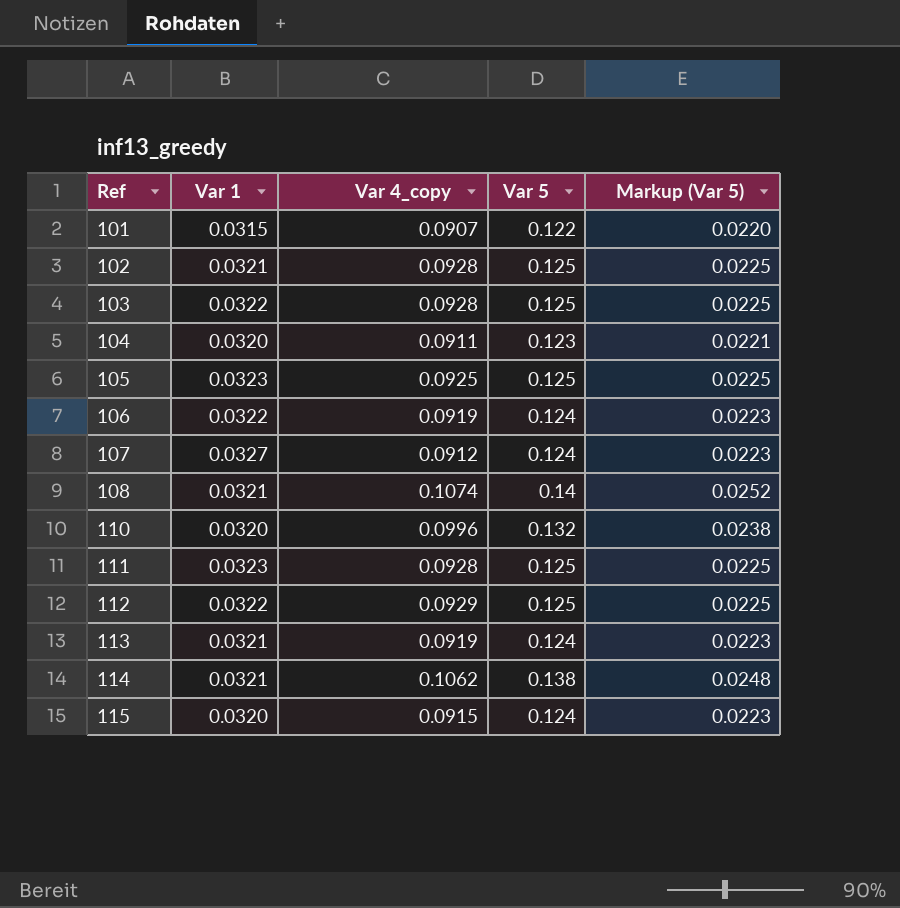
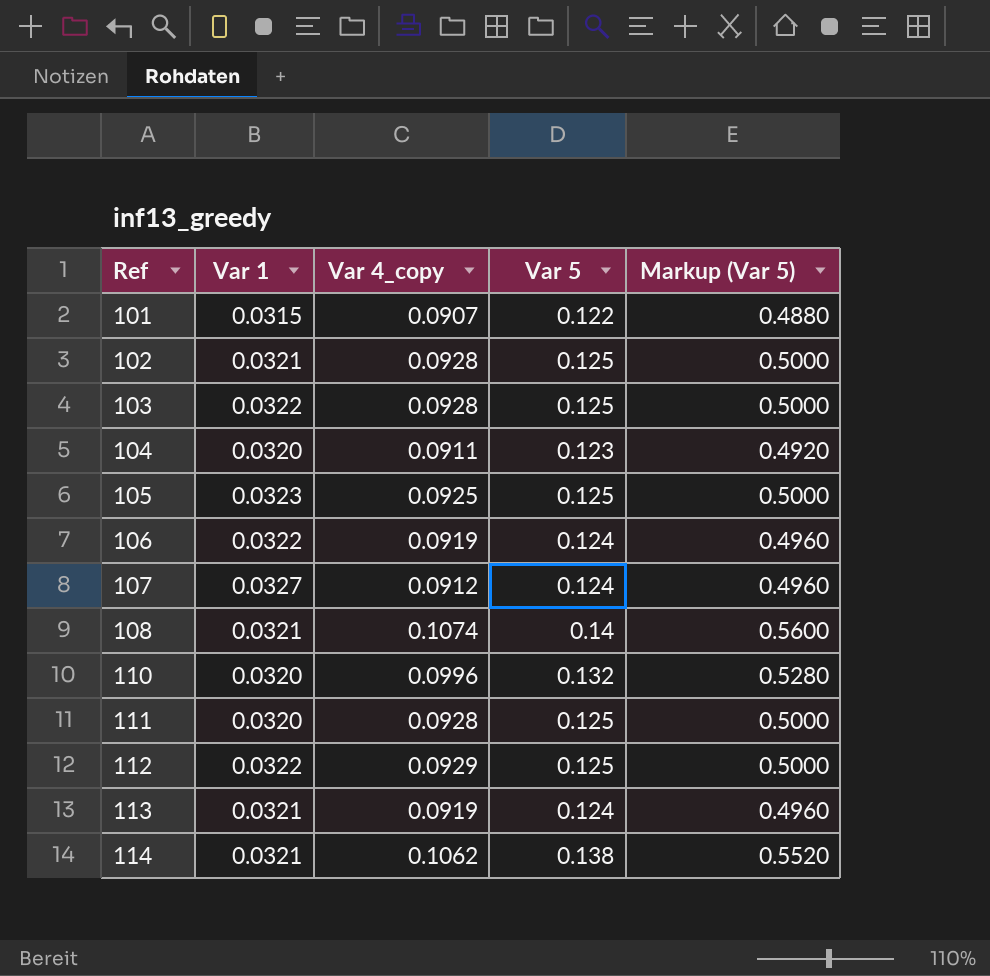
column Markup (Var 5) | formula: [Var 5] * 0.18 -> [Var 5] * 4
row 115: 0.0320 | 0.0915 | 0.124 | 0.0223 -> none
111 | Var 1: 0.0323 -> 0.0320

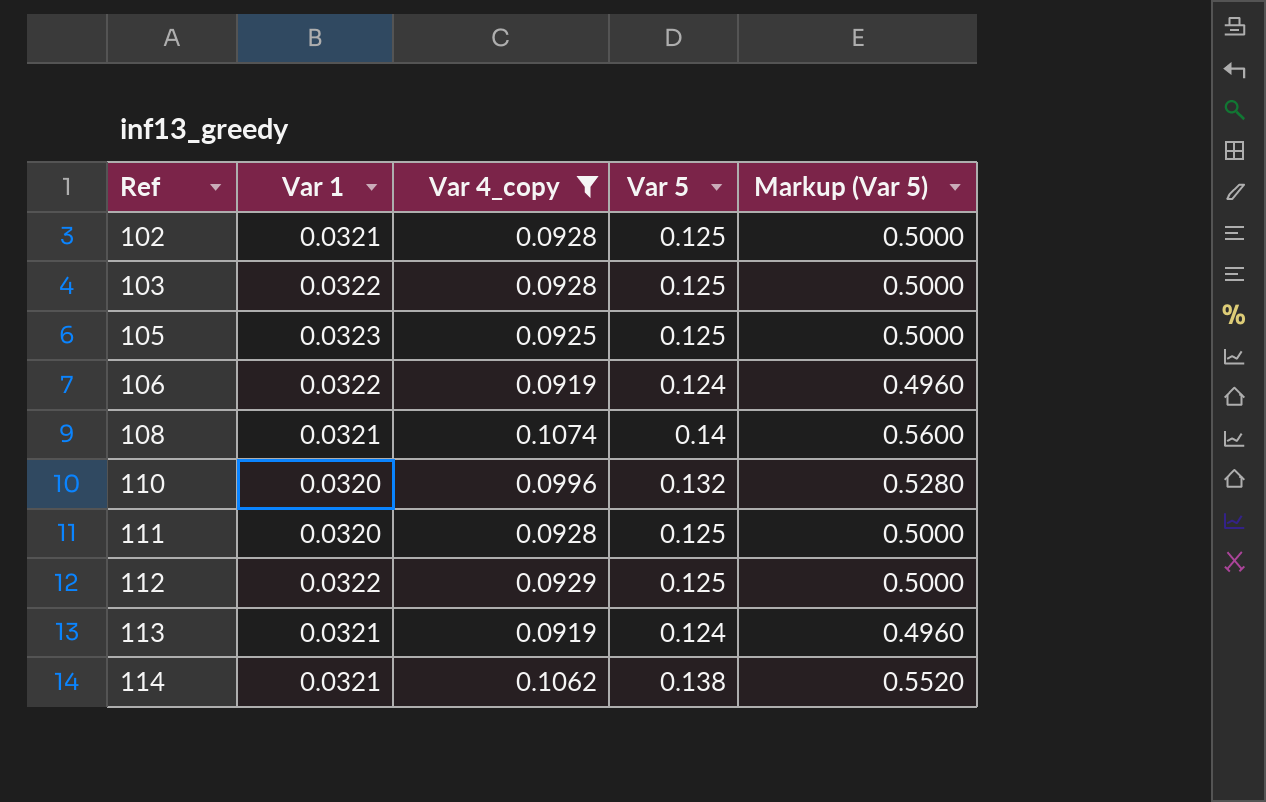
filter: none -> Var 4_copy >= 0.0919

